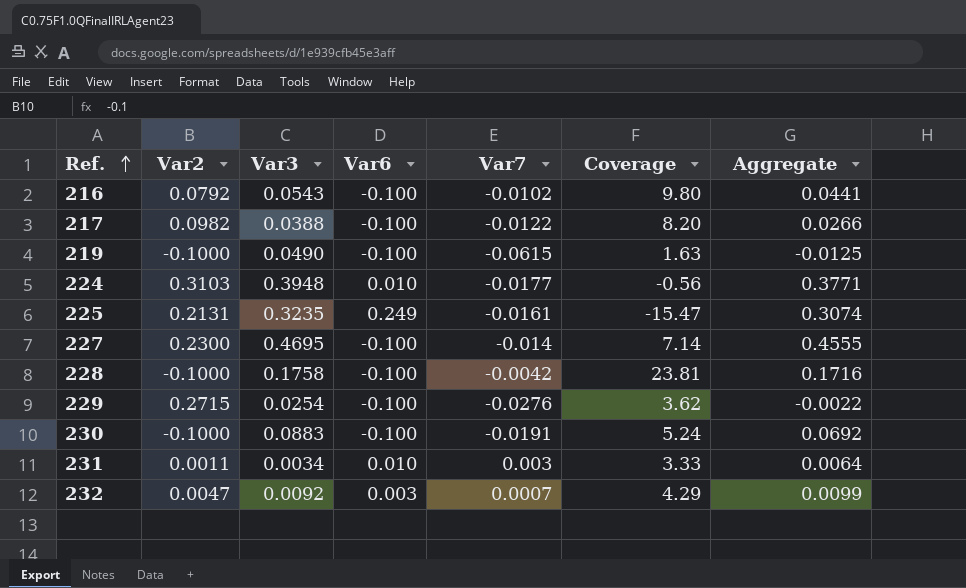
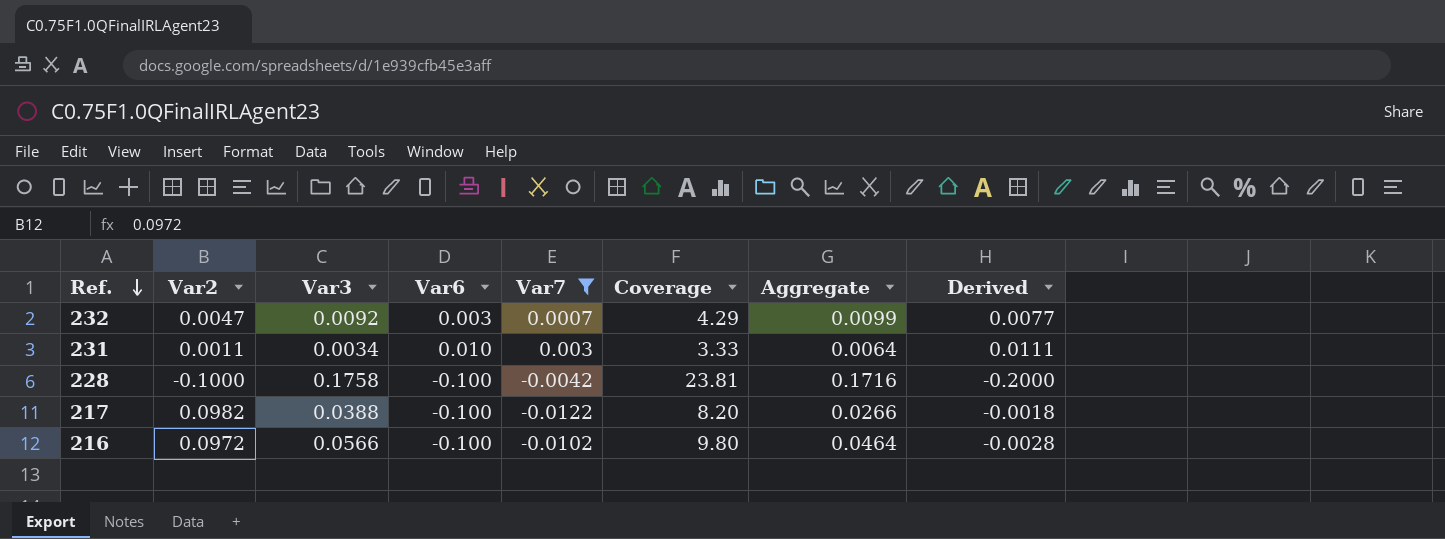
filter: none -> Var7 >= -0.0122
row order: Ref. ascending -> Ref. descending
column Derived | formula: none -> [Var2] + [Var6]
216 | Var2: 0.0792 -> 0.0972
216 | Var3: 0.0543 -> 0.0566
216 | Aggregate: 0.0441 -> 0.0464

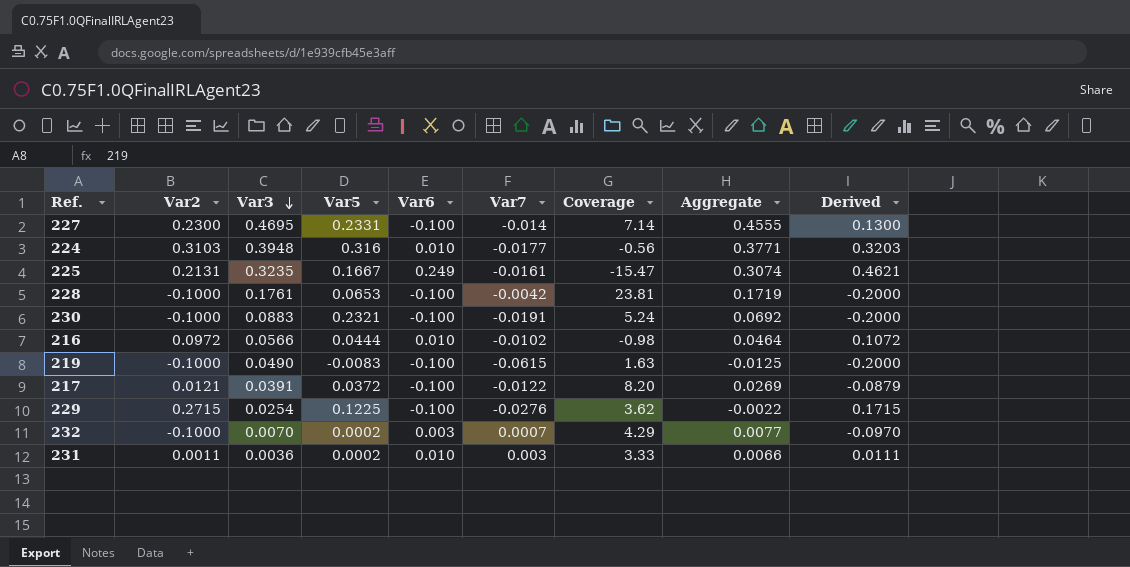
filter: Var7 >= -0.0122 -> none
row order: Ref. descending -> Var3 descending
column Var5 | position: none -> 4
228 | Var3: 0.1758 -> 0.1761
228 | Aggregate: 0.1716 -> 0.1719
216 | Var6: -0.100 -> 0.010
216 | Coverage: 9.80 -> -0.98
216 | Derived: -0.0028 -> 0.1072
217 | Var2: 0.0982 -> 0.0121
217 | Var3: 0.0388 -> 0.0391
217 | Aggregate: 0.0266 -> 0.0269
217 | Derived: -0.0018 -> -0.0879
232 | Var2: 0.0047 -> -0.1000
232 | Var3: 0.0092 -> 0.0070
232 | Aggregate: 0.0099 -> 0.0077
232 | Derived: 0.0077 -> -0.0970
231 | Var3: 0.0034 -> 0.0036
231 | Aggregate: 0.0064 -> 0.0066

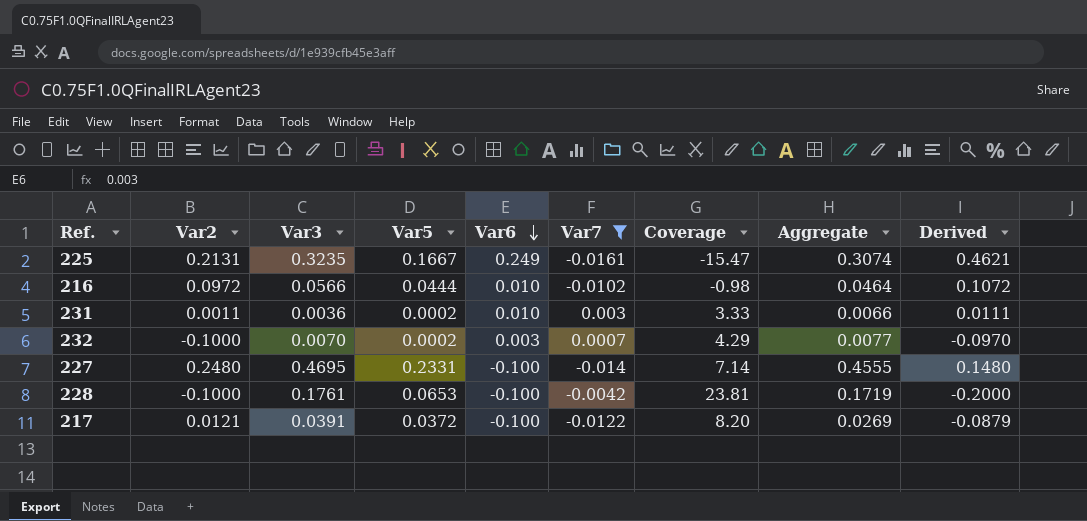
filter: none -> Var7 >= -0.0161
row order: Var3 descending -> Var6 descending
227 | Var2: 0.2300 -> 0.2480
227 | Derived: 0.1300 -> 0.1480

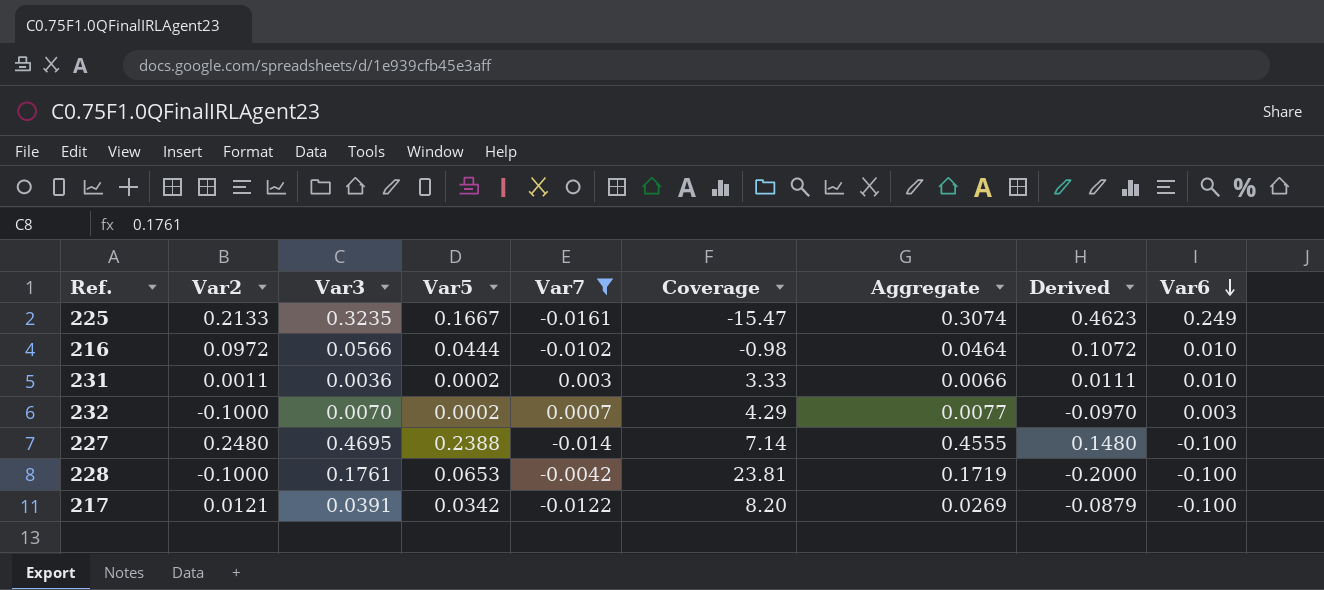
column Var6 | position: 5 -> 9
225 | Var2: 0.2131 -> 0.2133
225 | Derived: 0.4621 -> 0.4623
227 | Var5: 0.2331 -> 0.2388
217 | Var5: 0.0372 -> 0.0342

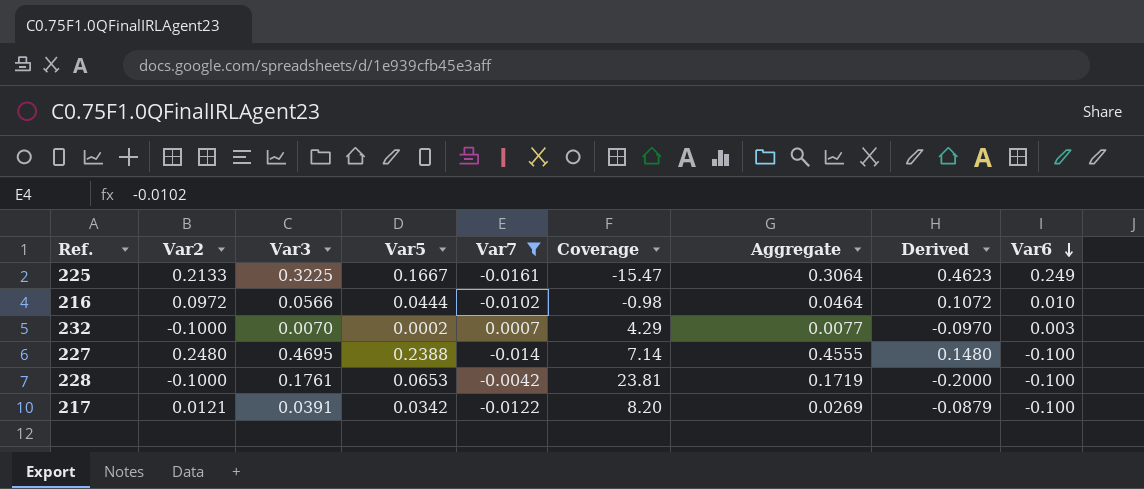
row 231: 0.0011 | 0.0036 | 0.0002 | 0.003 | 3.33 | 0.0066 | 0.0111 | 0.010 -> none
225 | Var3: 0.3235 -> 0.3225
225 | Aggregate: 0.3074 -> 0.3064

